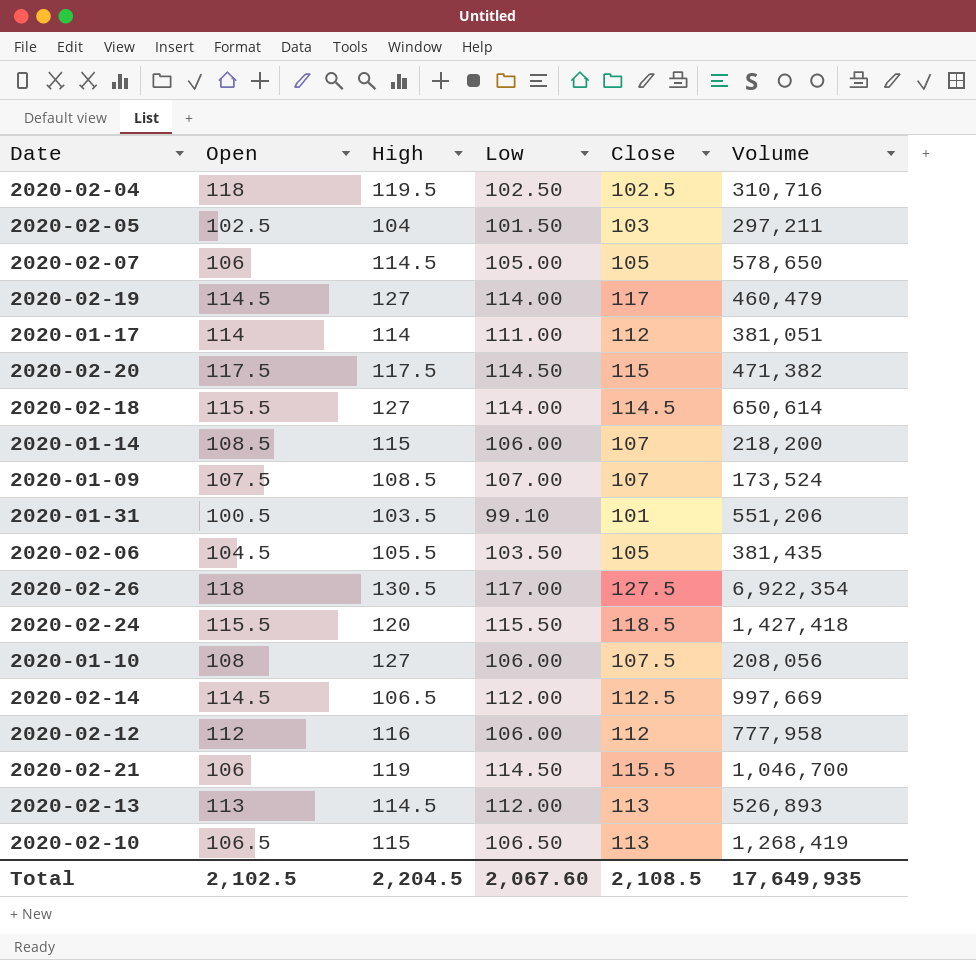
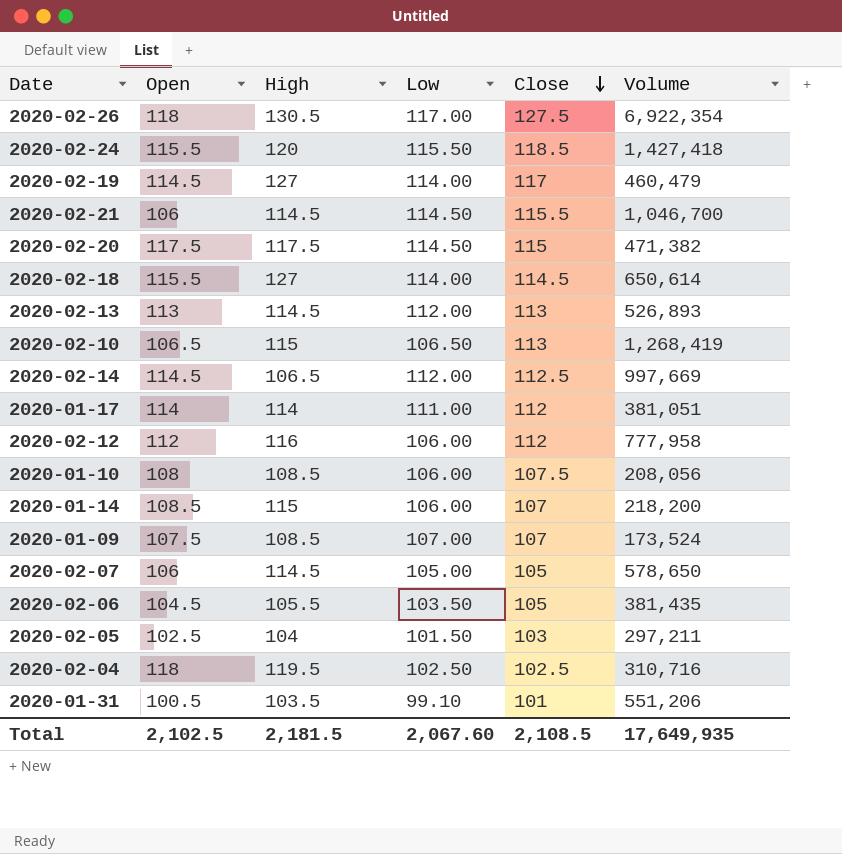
row order: none -> Close descending
2020-02-21 | High: 119 -> 114.5
2020-01-10 | High: 127 -> 108.5
Total | High: 2,204.5 -> 2,181.5

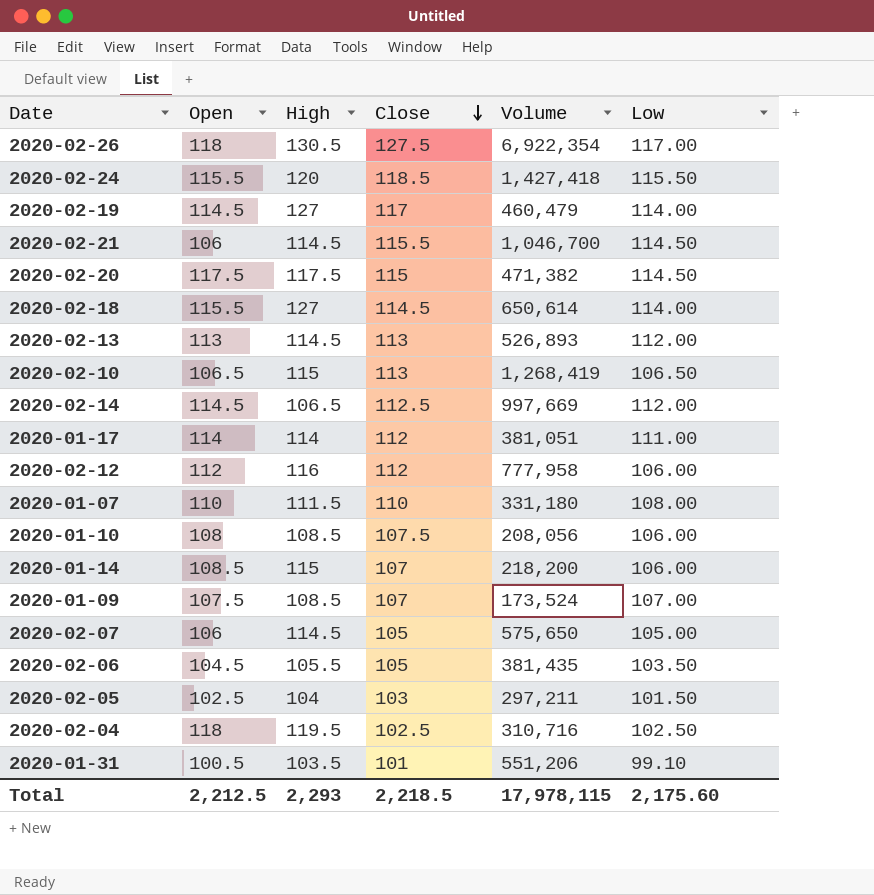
column Low | position: 4 -> 6
row 2020-01-07: none -> 110 | 111.5 | 110 | 331,180 | 108.00
2020-02-07 | Volume: 578,650 -> 575,650
Total | Open: 2,102.5 -> 2,212.5
Total | High: 2,181.5 -> 2,293
Total | Close: 2,108.5 -> 2,218.5
Total | Volume: 17,649,935 -> 17,978,115
Total | Low: 2,067.60 -> 2,175.60

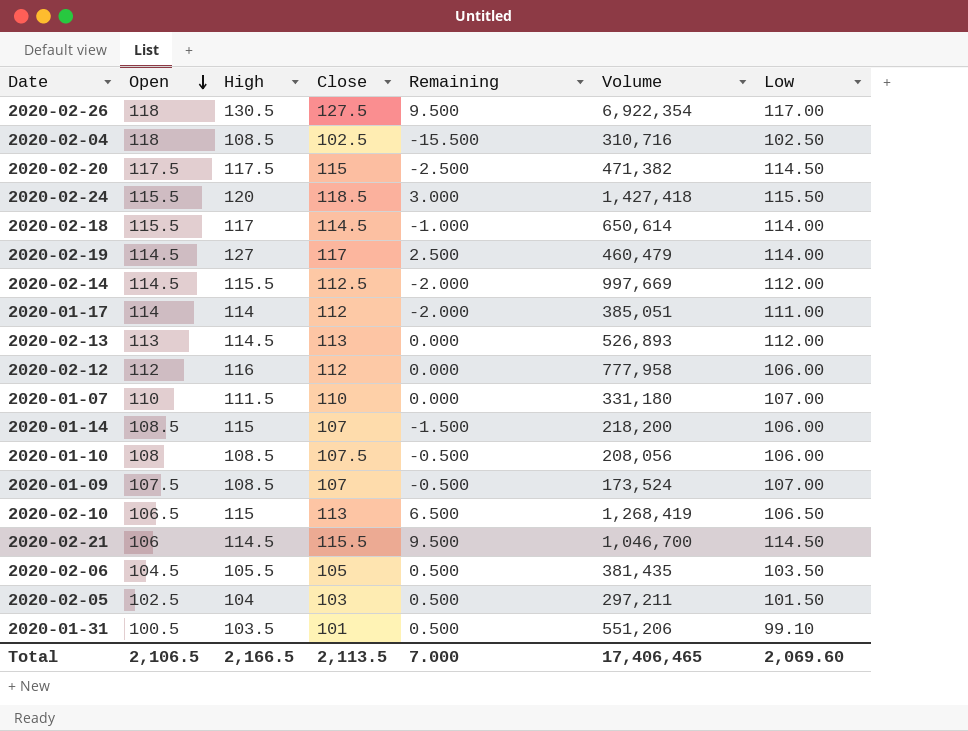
row order: Close descending -> Open descending
column Remaining | formula: none -> [Close] - [Open]
row 2020-02-07: 106 | 114.5 | 105 | 575,650 | 105.00 -> none
2020-02-04 | High: 119.5 -> 108.5
2020-02-18 | High: 127 -> 117
2020-02-14 | High: 106.5 -> 115.5
2020-01-17 | Volume: 381,051 -> 385,051
2020-01-07 | Low: 108.00 -> 107.00
Total | Open: 2,212.5 -> 2,106.5
Total | High: 2,293 -> 2,166.5
Total | Close: 2,218.5 -> 2,113.5
Total | Volume: 17,978,115 -> 17,406,465
Total | Low: 2,175.60 -> 2,069.60

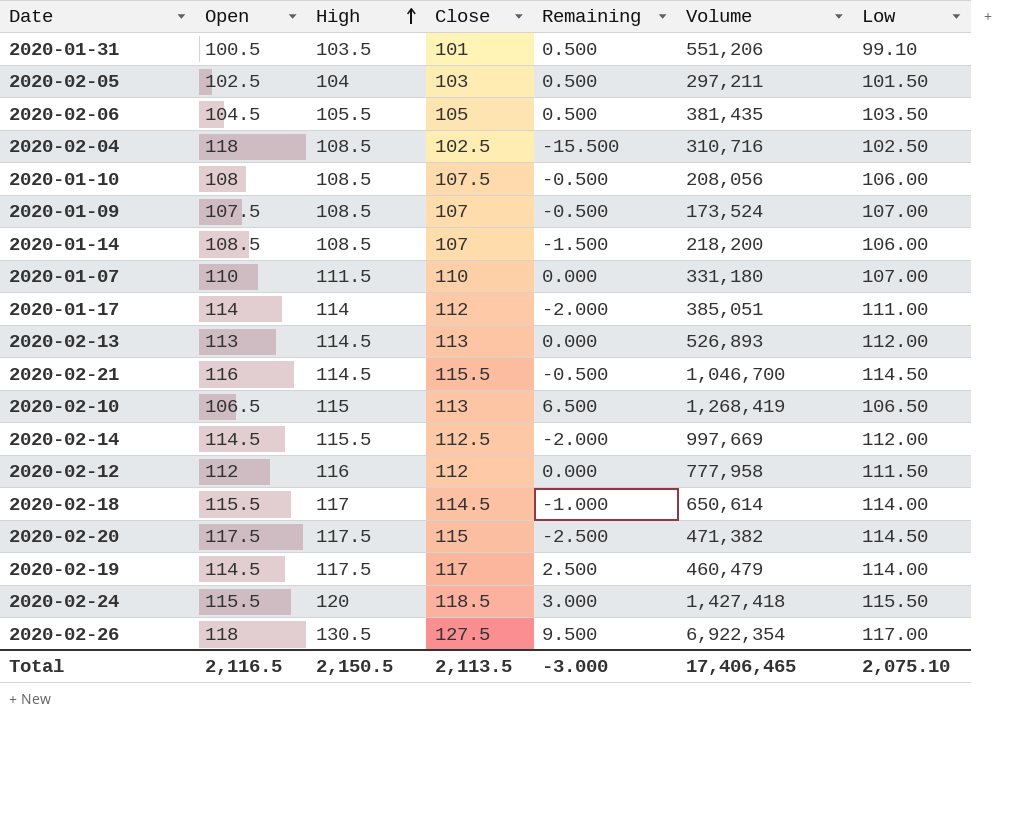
row order: Open descending -> High ascending
2020-01-14 | High: 115 -> 108.5
2020-02-21 | Open: 106 -> 116
2020-02-21 | Remaining: 9.500 -> -0.500
2020-02-12 | Low: 106.00 -> 111.50
2020-02-19 | High: 127 -> 117.5
Total | Open: 2,106.5 -> 2,116.5
Total | High: 2,166.5 -> 2,150.5
Total | Remaining: 7.000 -> -3.000
Total | Low: 2,069.60 -> 2,075.10

